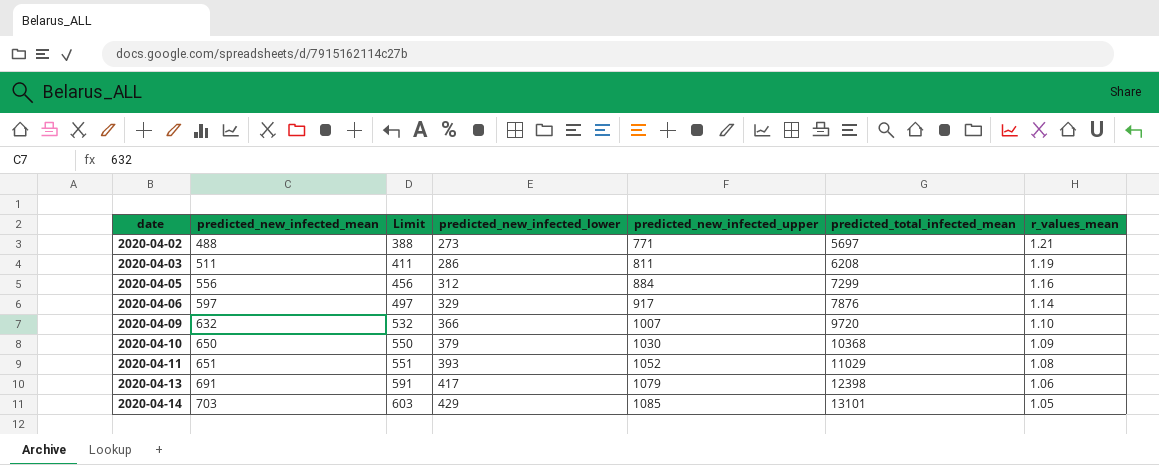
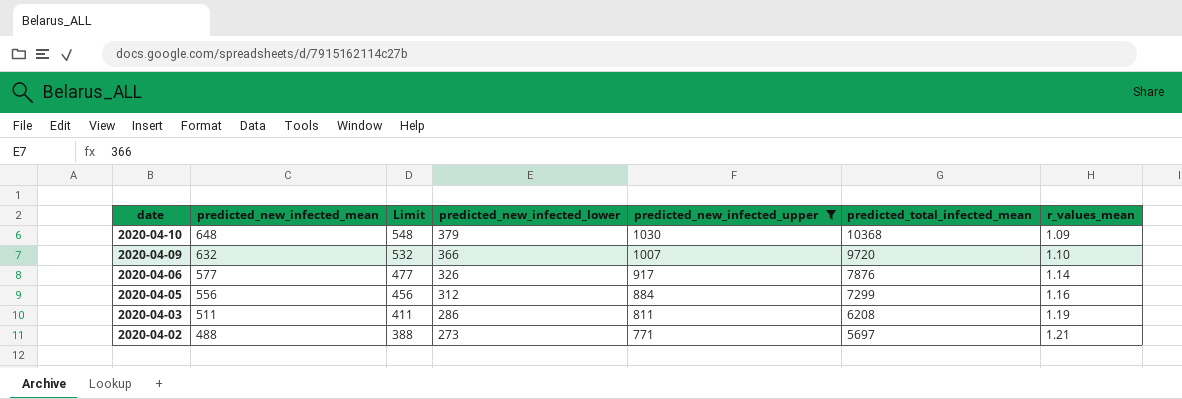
filter: none -> predicted_new_infected_upper <= 1030
row order: date ascending -> date descending
2020-04-10 | predicted_new_infected_mean: 650 -> 648
2020-04-10 | Limit: 550 -> 548
2020-04-06 | predicted_new_infected_mean: 597 -> 577
2020-04-06 | Limit: 497 -> 477
2020-04-06 | predicted_new_infected_lower: 329 -> 326

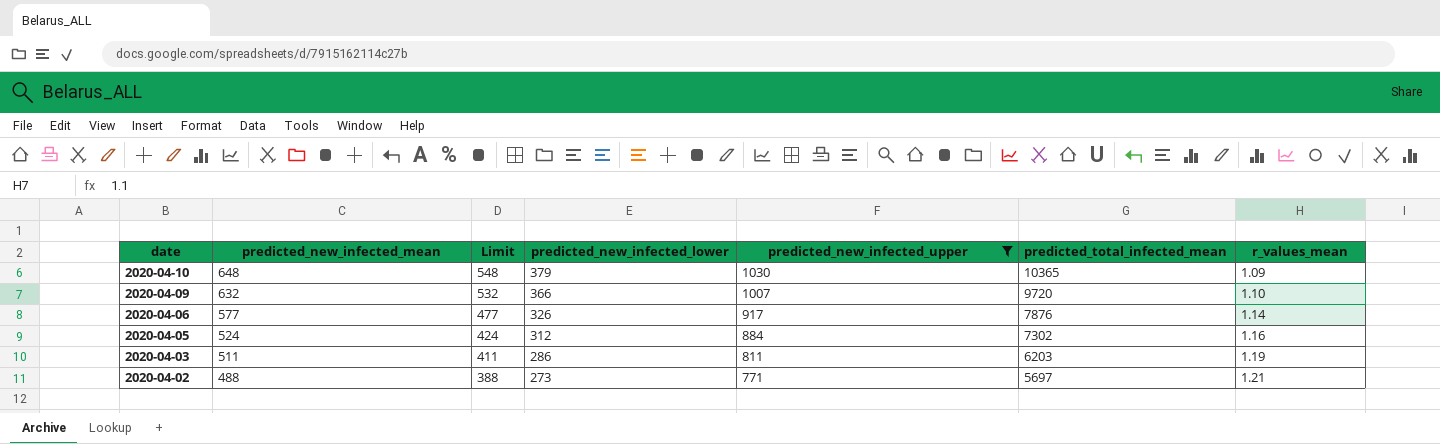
2020-04-10 | predicted_total_infected_mean: 10368 -> 10365
2020-04-05 | predicted_new_infected_mean: 556 -> 524
2020-04-05 | Limit: 456 -> 424
2020-04-05 | predicted_total_infected_mean: 7299 -> 7302
2020-04-03 | predicted_total_infected_mean: 6208 -> 6203

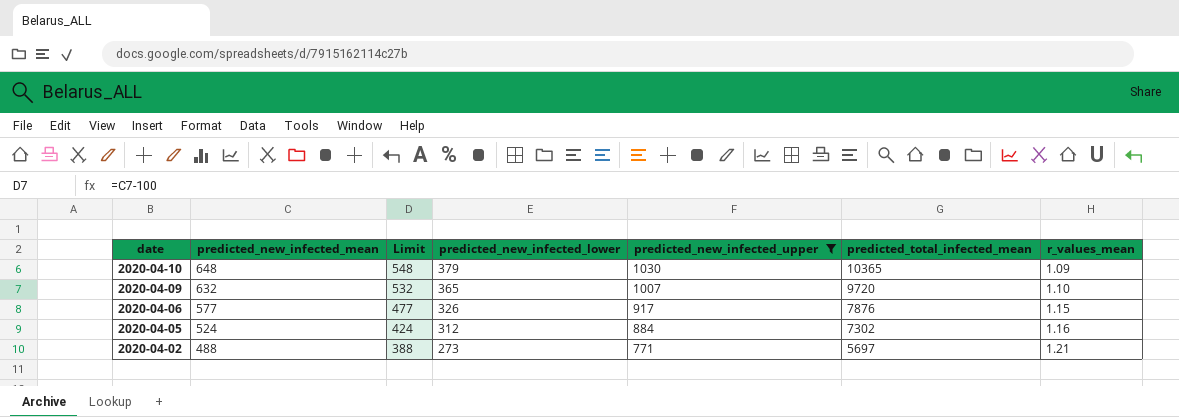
row 2020-04-03: 511 | 411 | 286 | 811 | 6203 | 1.19 -> none
2020-04-09 | predicted_new_infected_lower: 366 -> 365
2020-04-06 | r_values_mean: 1.14 -> 1.15

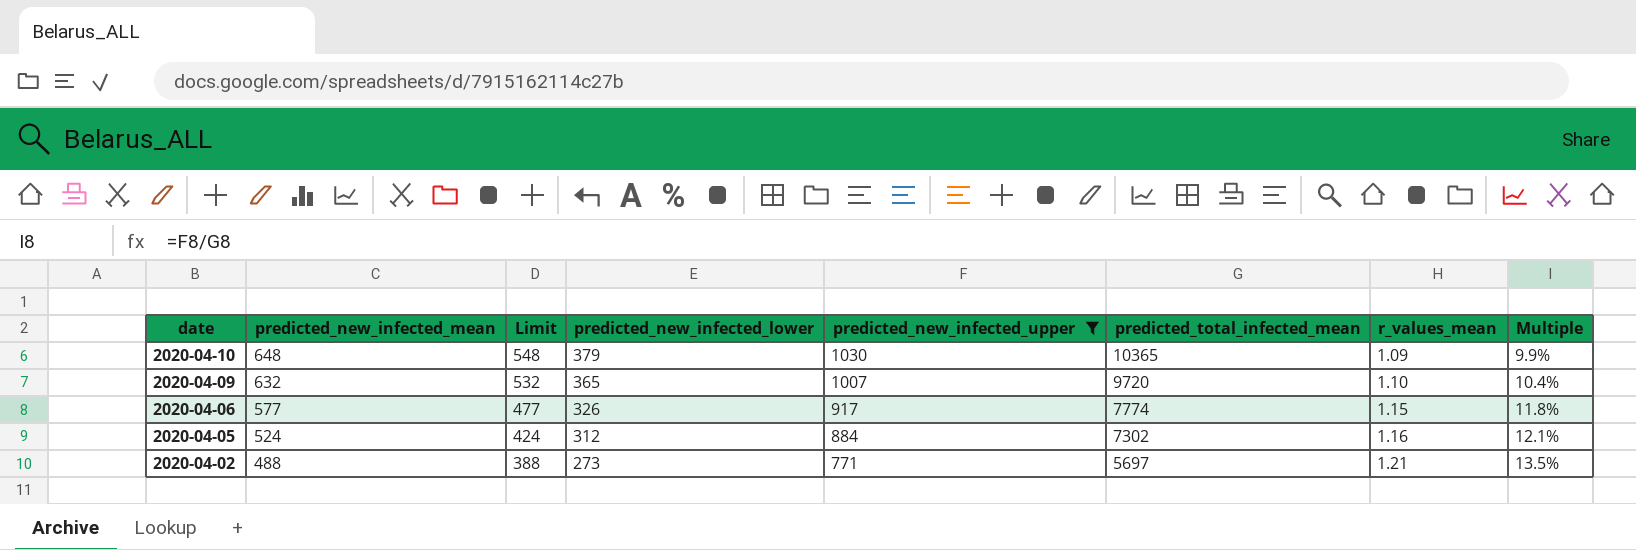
column Multiple | formula: none -> [predicted_new_infected_upper] / [predicted_total_infected_mean]
2020-04-06 | predicted_total_infected_mean: 7876 -> 7774

